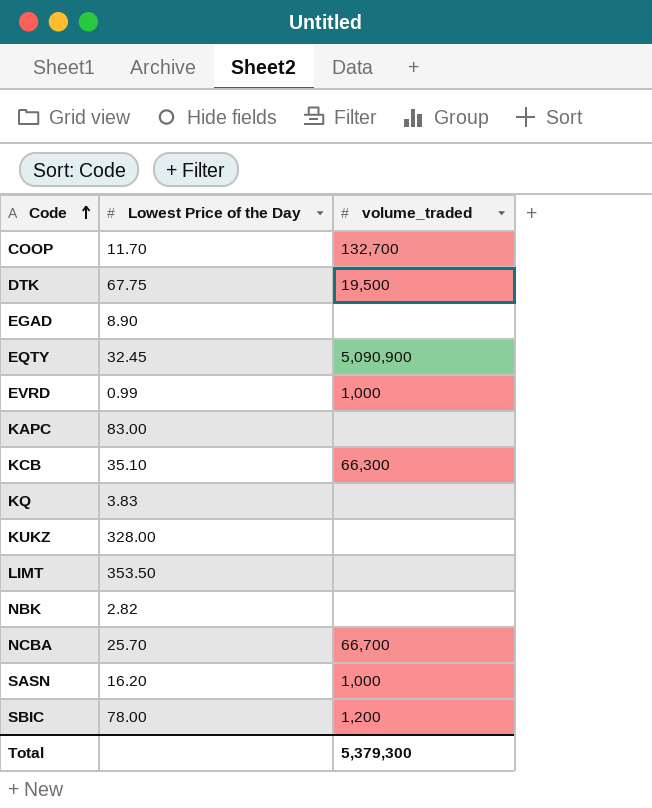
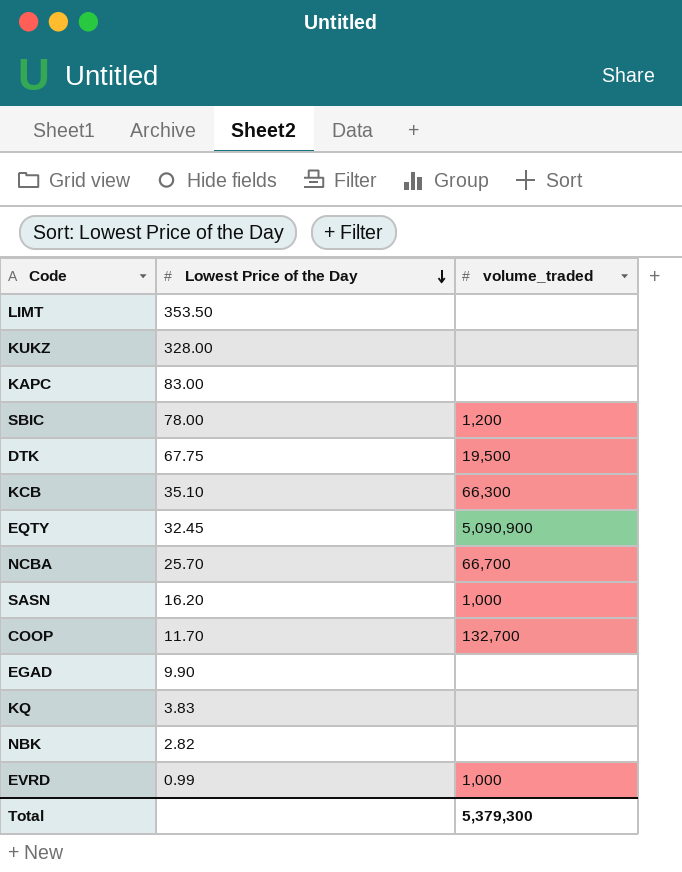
row order: Code ascending -> Lowest Price of the Day descending
EGAD | Lowest Price of the Day: 8.90 -> 9.90

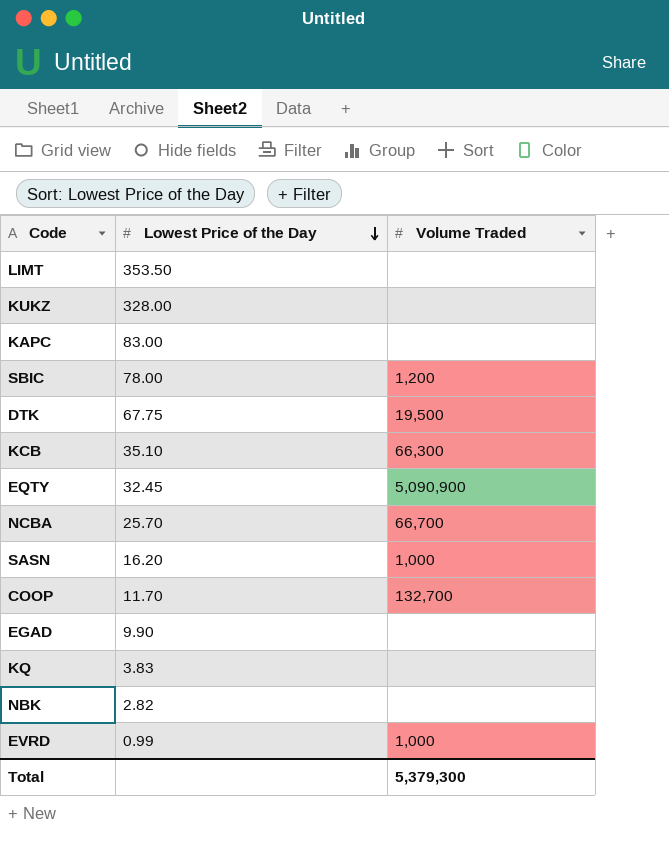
column name: volume_traded -> Volume Traded

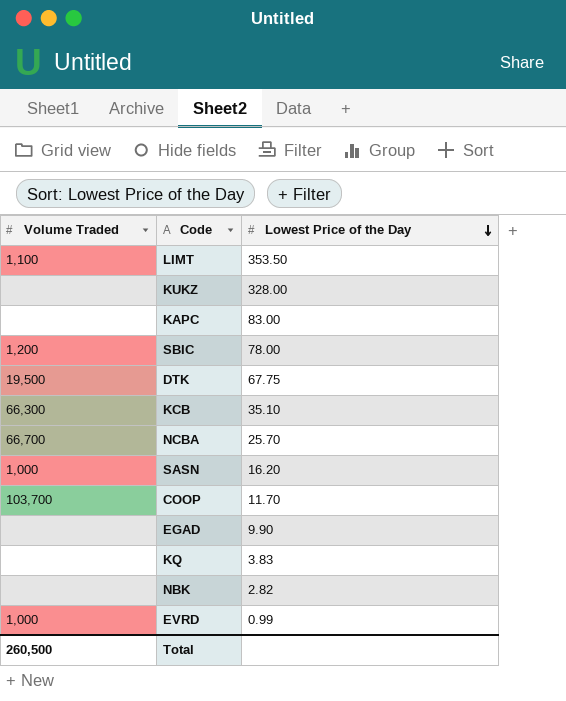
column Volume Traded | position: 3 -> 1
row EQTY: 32.45 | 5,090,900 -> none
LIMT | Volume Traded: none -> 1,100
COOP | Volume Traded: 132,700 -> 103,700
Total | Volume Traded: 5,379,300 -> 260,500

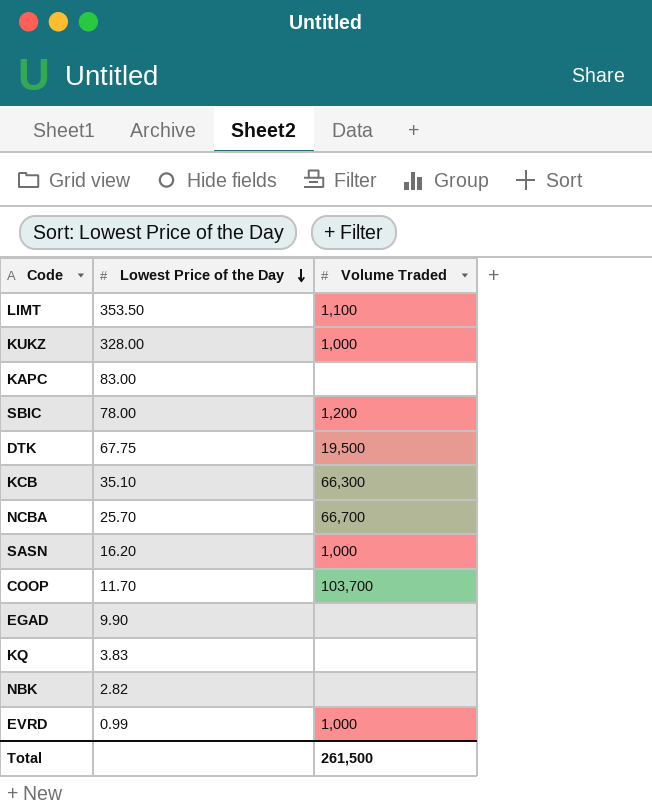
column Volume Traded | position: 1 -> 3
KUKZ | Volume Traded: none -> 1,000
Total | Volume Traded: 260,500 -> 261,500

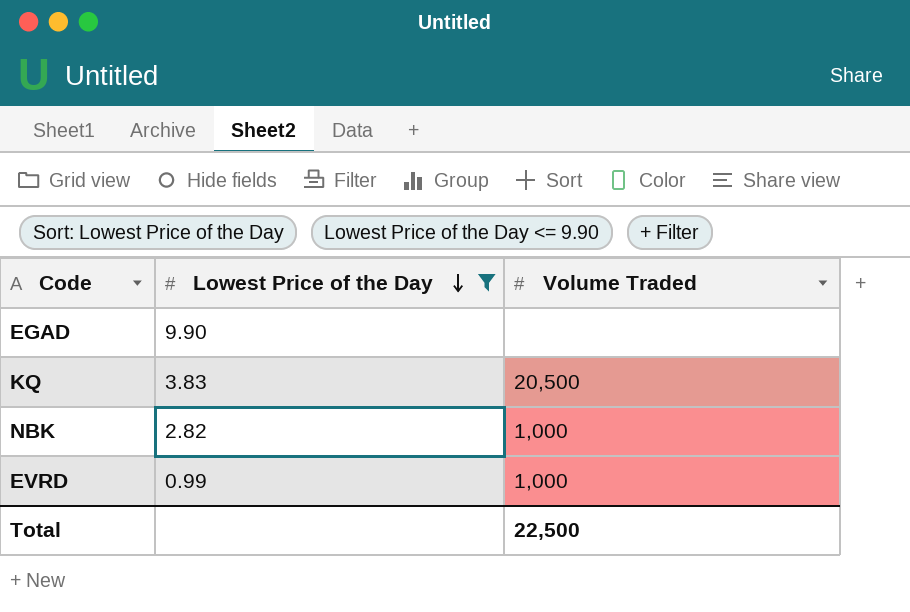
filter: none -> Lowest Price of the Day <= 9.90
KQ | Volume Traded: none -> 20,500
NBK | Volume Traded: none -> 1,000
Total | Volume Traded: 261,500 -> 22,500

